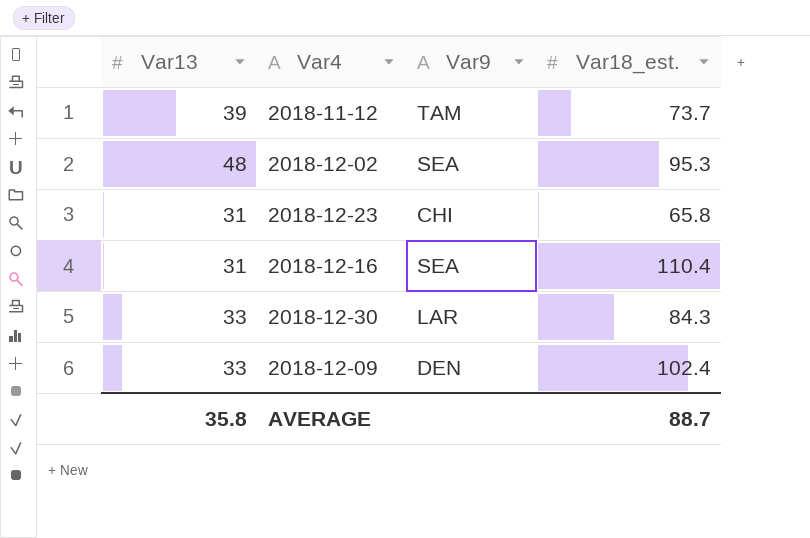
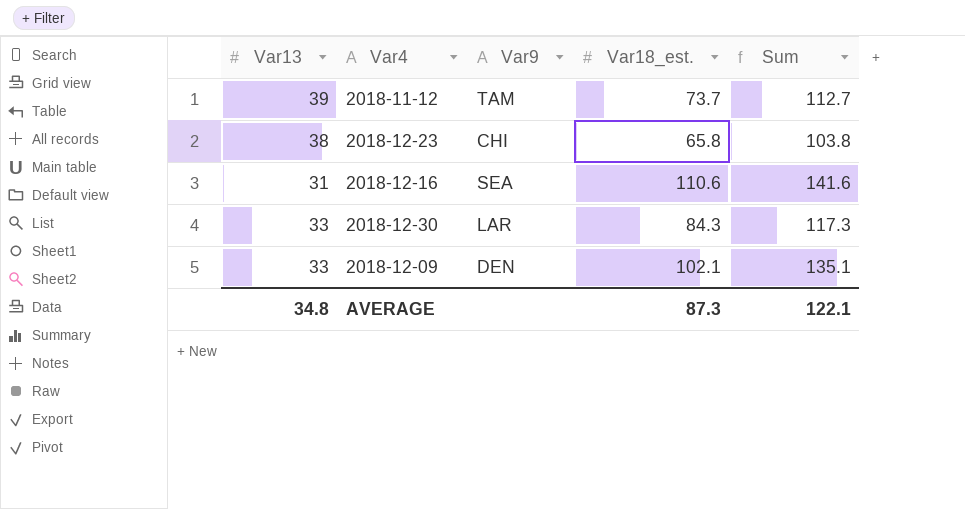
column Sum | formula: none -> [Var13] + [Var18_est.]
row 2018-12-02: 48 | SEA | 95.3 -> none
2018-12-23 | Var13: 31 -> 38
2018-12-16 | Var18_est.: 110.4 -> 110.6
2018-12-09 | Var18_est.: 102.4 -> 102.1
AVERAGE | Var13: 35.8 -> 34.8
AVERAGE | Var18_est.: 88.7 -> 87.3

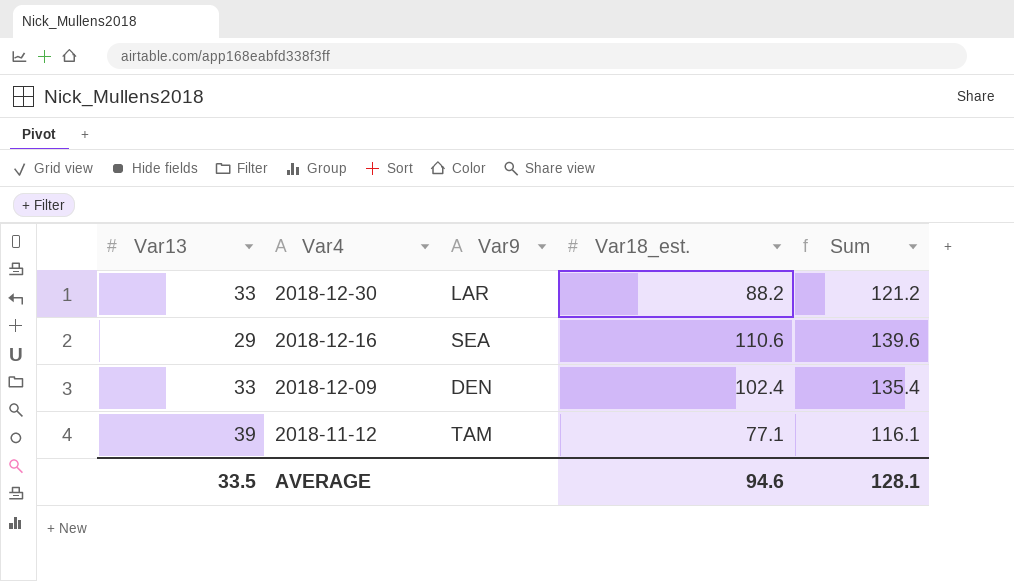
row order: none -> Var4 descending
row 2018-12-23: 38 | CHI | 65.8 | 103.8 -> none
2018-12-30 | Var18_est.: 84.3 -> 88.2
2018-12-30 | Sum: 117.3 -> 121.2
2018-12-16 | Var13: 31 -> 29
2018-12-16 | Sum: 141.6 -> 139.6
2018-12-09 | Var18_est.: 102.1 -> 102.4
2018-12-09 | Sum: 135.1 -> 135.4
2018-11-12 | Var18_est.: 73.7 -> 77.1
2018-11-12 | Sum: 112.7 -> 116.1
AVERAGE | Var13: 34.8 -> 33.5
AVERAGE | Var18_est.: 87.3 -> 94.6
AVERAGE | Sum: 122.1 -> 128.1

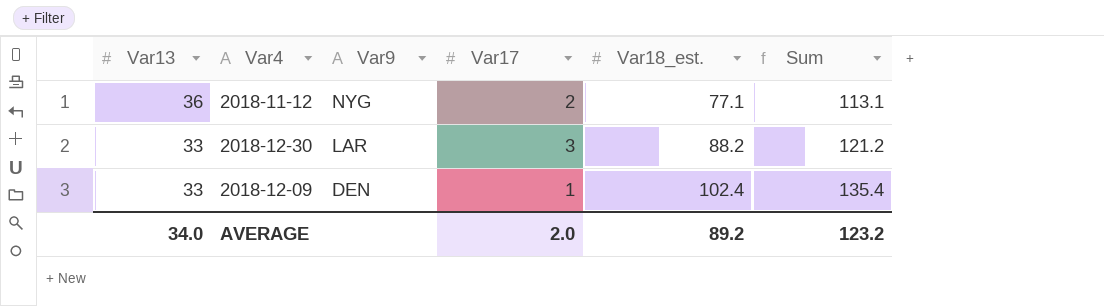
row order: Var4 descending -> Var13 descending
column Var17 | position: none -> 4
row 2018-12-16: 29 | SEA | 110.6 | 139.6 -> none
2018-11-12 | Var13: 39 -> 36
2018-11-12 | Var9: TAM -> NYG
2018-11-12 | Sum: 116.1 -> 113.1
AVERAGE | Var13: 33.5 -> 34.0
AVERAGE | Var18_est.: 94.6 -> 89.2
AVERAGE | Sum: 128.1 -> 123.2

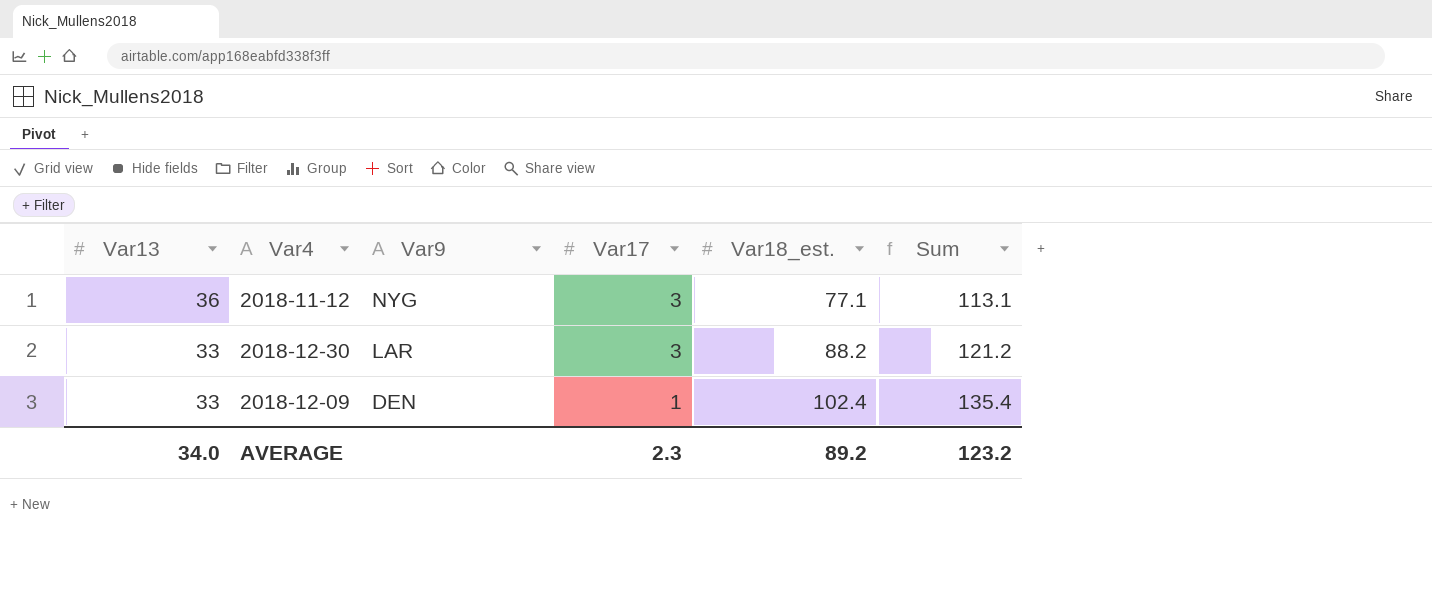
2018-11-12 | Var17: 2 -> 3
AVERAGE | Var17: 2.0 -> 2.3

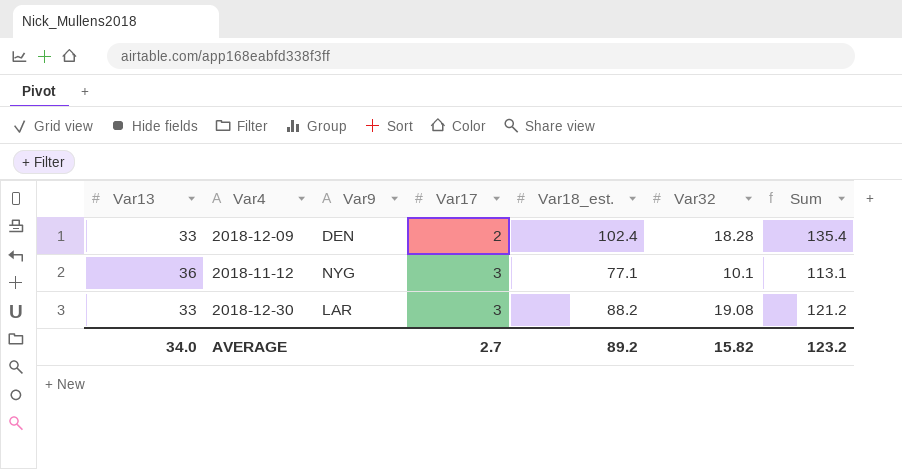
row order: Var13 descending -> Var17 ascending
column Var32 | position: none -> 6
2018-12-09 | Var17: 1 -> 2
AVERAGE | Var17: 2.3 -> 2.7

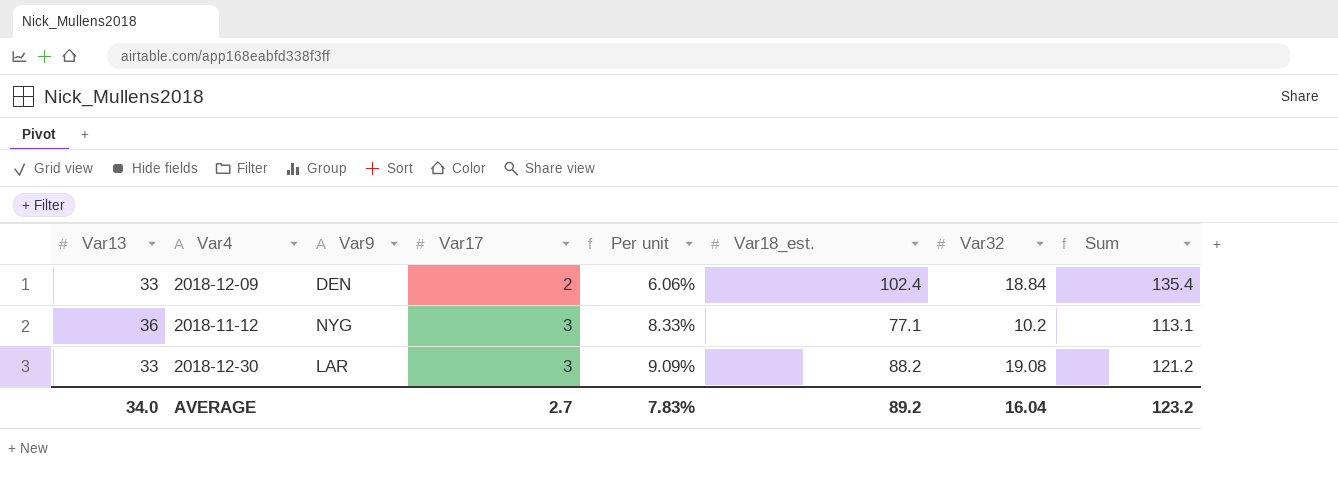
column Per unit | formula: none -> [Var17] / [Var13]
2018-12-09 | Var32: 18.28 -> 18.84
2018-11-12 | Var32: 10.1 -> 10.2
AVERAGE | Var32: 15.82 -> 16.04

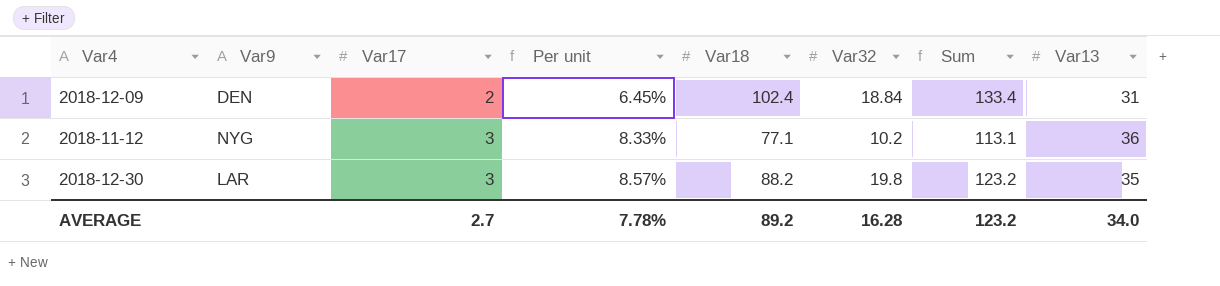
column name: Var18_est. -> Var18
column Var13 | position: 1 -> 8
2018-12-09 | Per unit: 6.06% -> 6.45%
2018-12-09 | Sum: 135.4 -> 133.4
2018-12-09 | Var13: 33 -> 31
2018-12-30 | Per unit: 9.09% -> 8.57%
2018-12-30 | Var32: 19.08 -> 19.8
2018-12-30 | Sum: 121.2 -> 123.2
2018-12-30 | Var13: 33 -> 35
AVERAGE | Per unit: 7.83% -> 7.78%
AVERAGE | Var32: 16.04 -> 16.28

